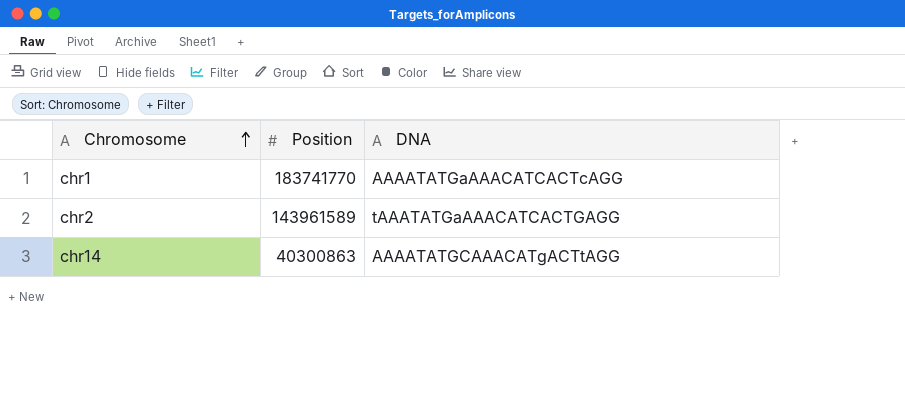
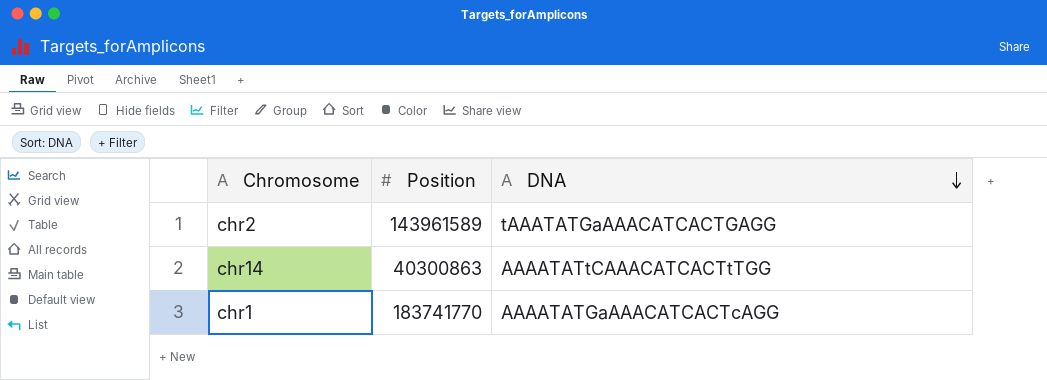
row order: Chromosome ascending -> DNA descending
chr14 | DNA: AAAATATGCAAACATgACTtAGG -> AAAATATtCAAACATCACTtTGG

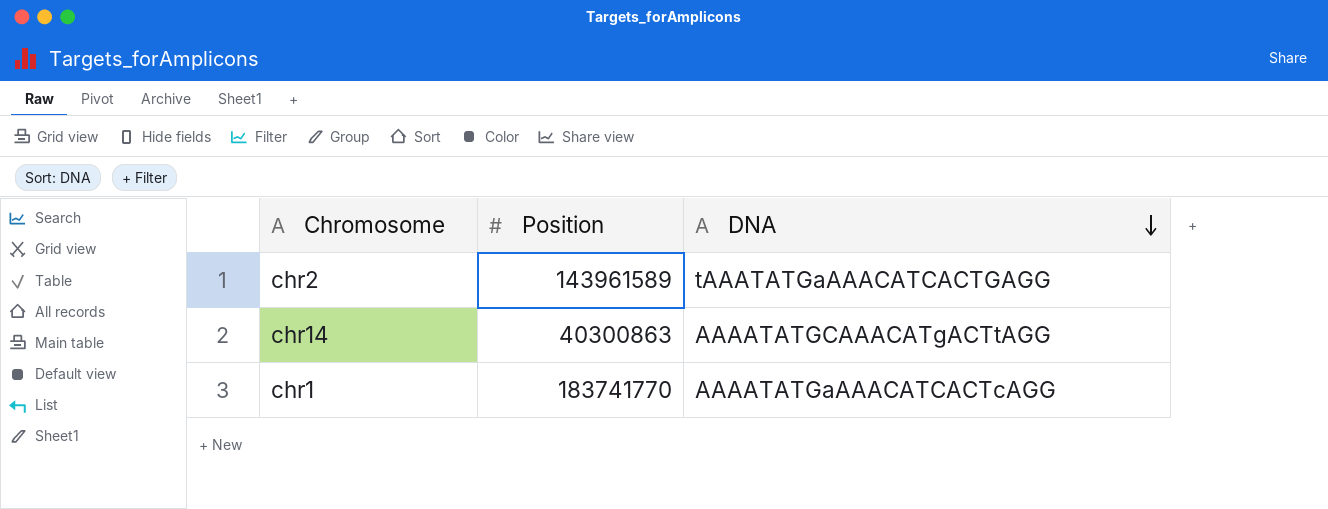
chr14 | DNA: AAAATATtCAAACATCACTtTGG -> AAAATATGCAAACATgACTtAGG

